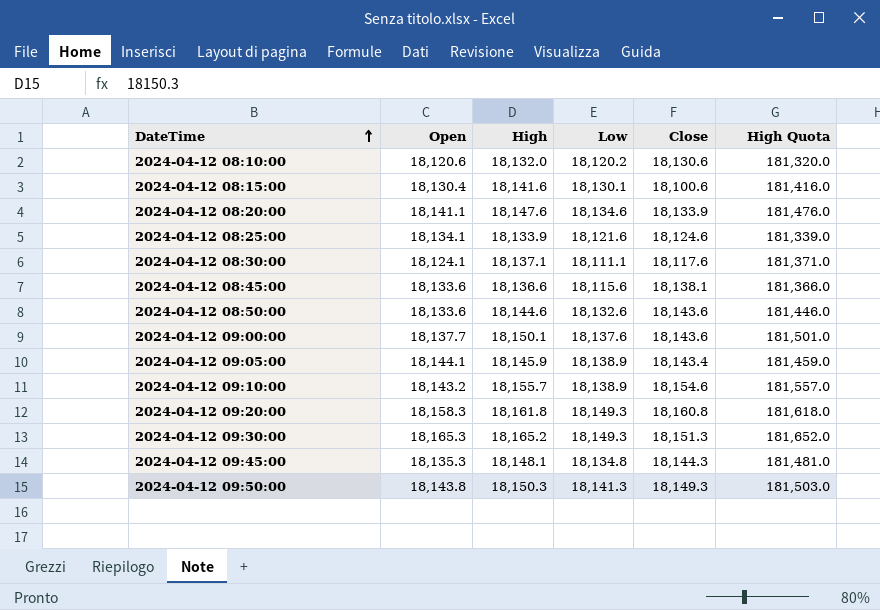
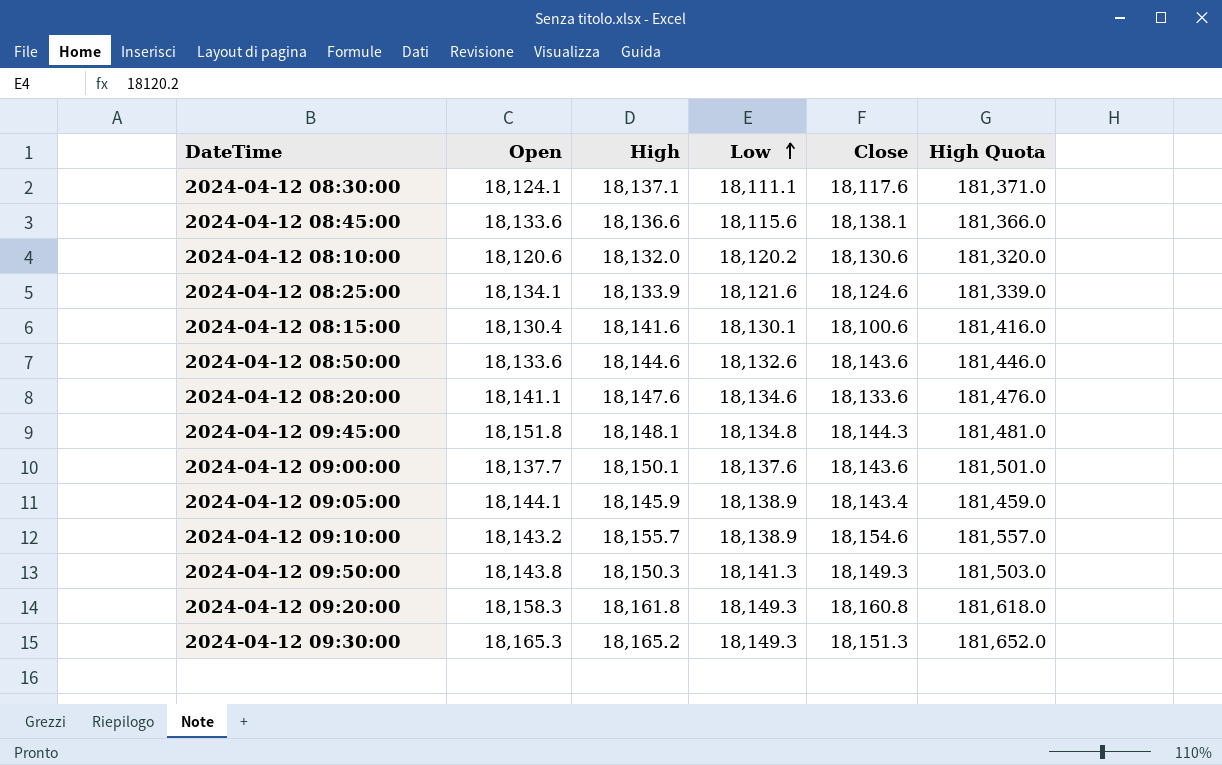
row order: DateTime ascending -> Low ascending
2024-04-12 08:20:00 | Close: 18,133.9 -> 18,133.6
2024-04-12 09:45:00 | Open: 18,135.3 -> 18,151.8

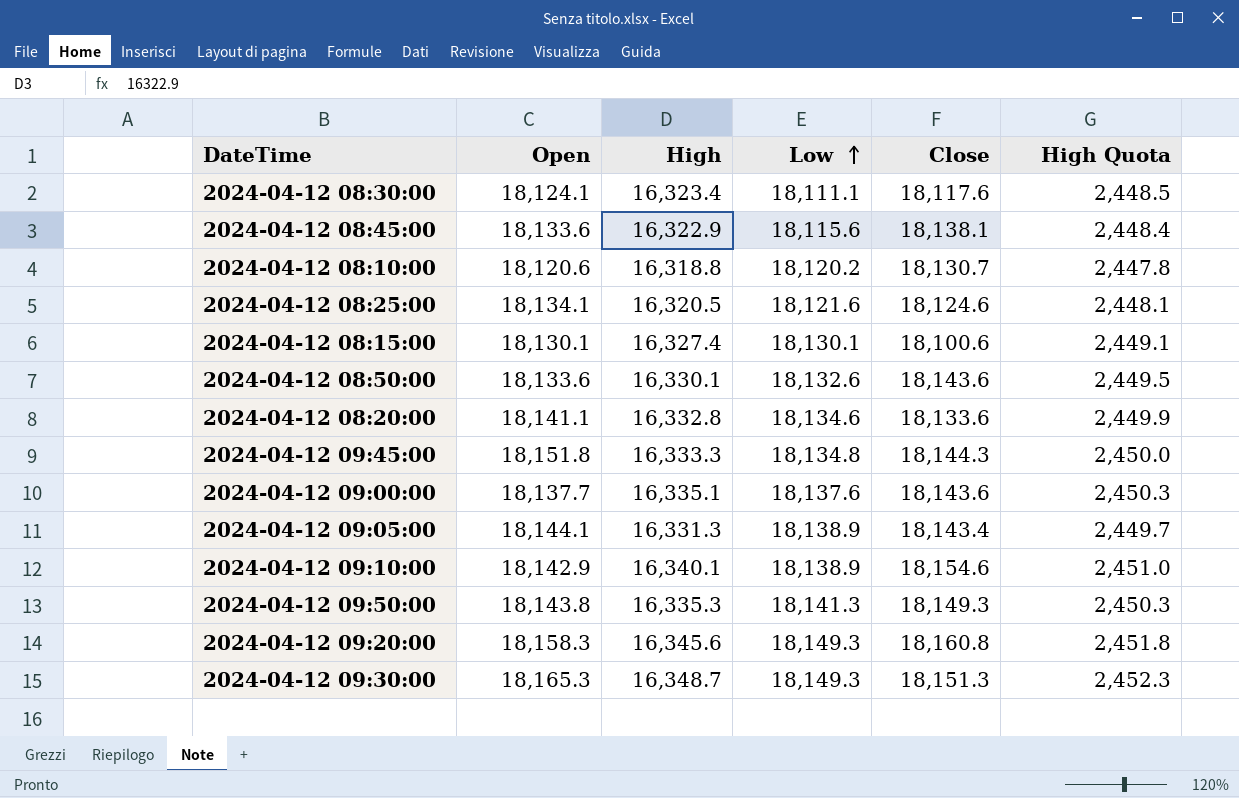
column High Quota | formula: [High] * 10 -> [High] * 0.15
2024-04-12 08:30:00 | High: 18,137.1 -> 16,323.4
2024-04-12 08:45:00 | High: 18,136.6 -> 16,322.9
2024-04-12 08:10:00 | High: 18,132.0 -> 16,318.8
2024-04-12 08:10:00 | Close: 18,130.6 -> 18,130.7
2024-04-12 08:25:00 | High: 18,133.9 -> 16,320.5
2024-04-12 08:15:00 | Open: 18,130.4 -> 18,130.1
2024-04-12 08:15:00 | High: 18,141.6 -> 16,327.4
2024-04-12 08:50:00 | High: 18,144.6 -> 16,330.1
2024-04-12 08:20:00 | High: 18,147.6 -> 16,332.8
2024-04-12 09:45:00 | High: 18,148.1 -> 16,333.3
2024-04-12 09:00:00 | High: 18,150.1 -> 16,335.1
2024-04-12 09:05:00 | High: 18,145.9 -> 16,331.3
2024-04-12 09:10:00 | Open: 18,143.2 -> 18,142.9
2024-04-12 09:10:00 | High: 18,155.7 -> 16,340.1
2024-04-12 09:50:00 | High: 18,150.3 -> 16,335.3
2024-04-12 09:20:00 | High: 18,161.8 -> 16,345.6
2024-04-12 09:30:00 | High: 18,165.2 -> 16,348.7

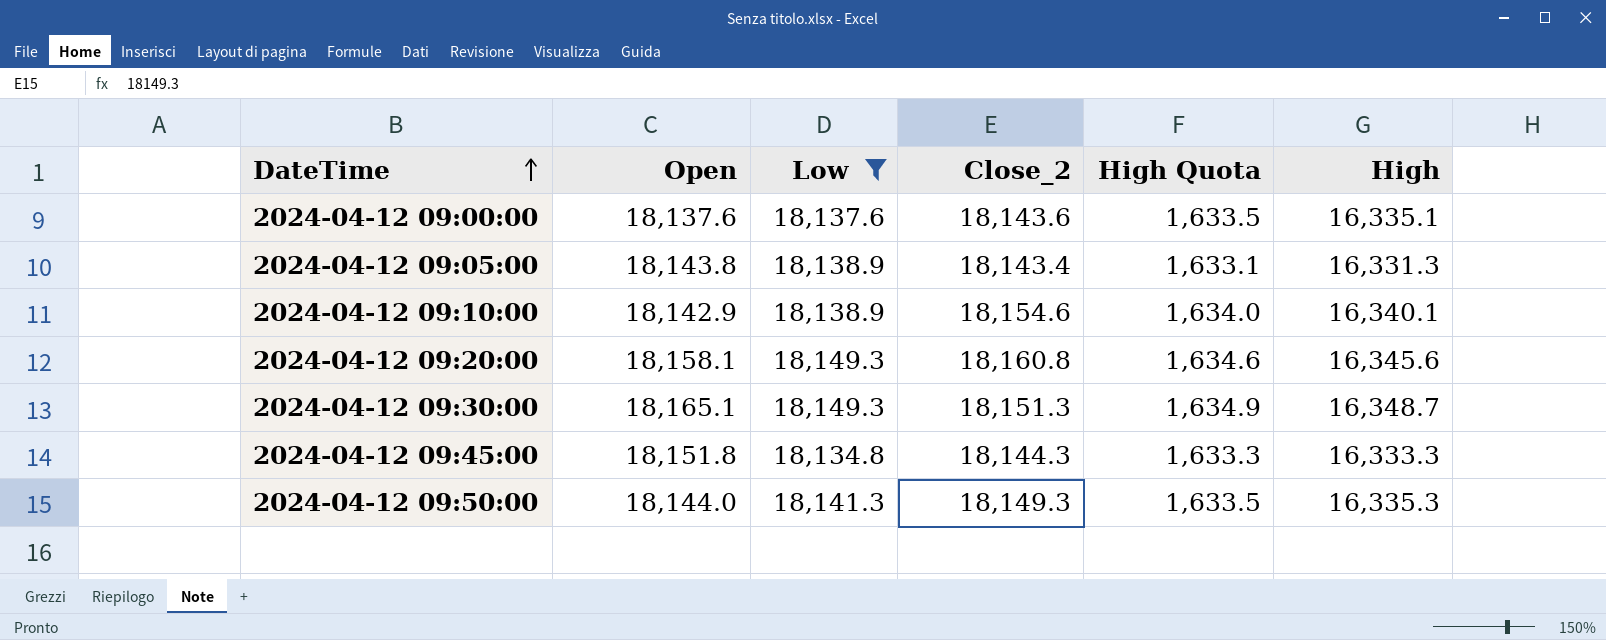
filter: none -> Low >= 18,134.8
row order: Low ascending -> DateTime ascending
column name: Close -> Close_2
column High Quota | formula: [High] * 0.15 -> [High] * 0.1
column High | position: 3 -> 6
2024-04-12 09:00:00 | Open: 18,137.7 -> 18,137.6
2024-04-12 09:05:00 | Open: 18,144.1 -> 18,143.8
2024-04-12 09:20:00 | Open: 18,158.3 -> 18,158.1
2024-04-12 09:30:00 | Open: 18,165.3 -> 18,165.1
2024-04-12 09:50:00 | Open: 18,143.8 -> 18,144.0

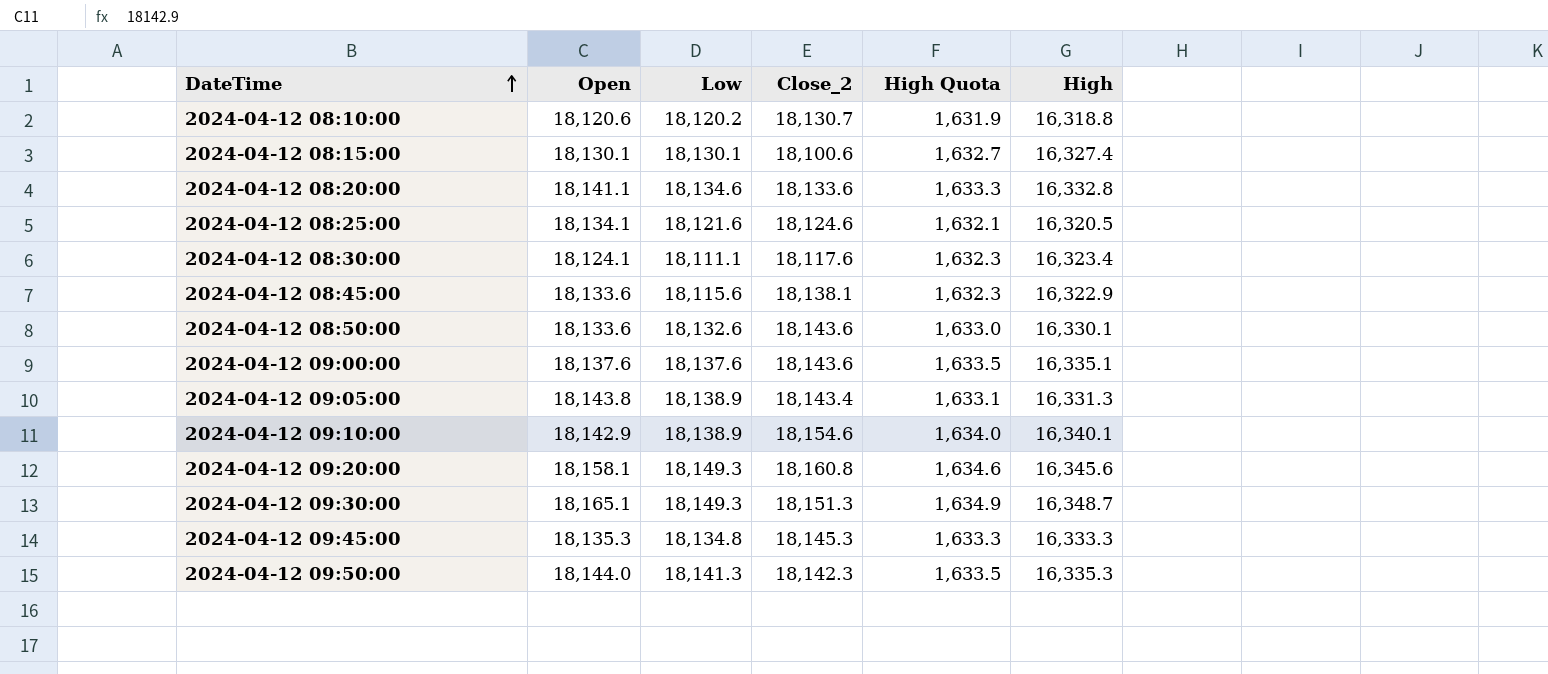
filter: Low >= 18,134.8 -> none
2024-04-12 09:45:00 | Open: 18,151.8 -> 18,135.3
2024-04-12 09:45:00 | Close_2: 18,144.3 -> 18,145.3
2024-04-12 09:50:00 | Close_2: 18,149.3 -> 18,142.3

